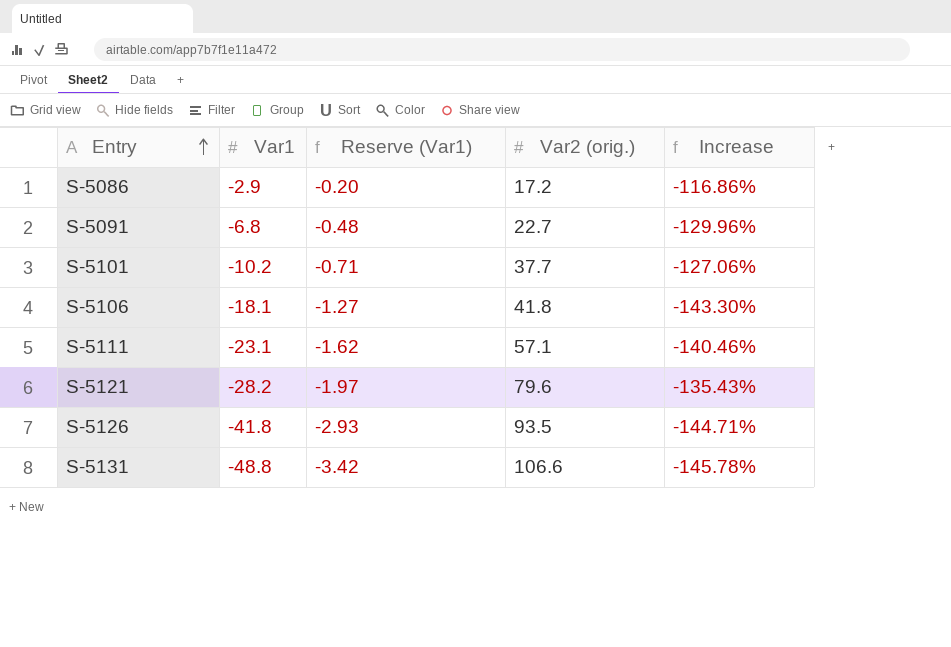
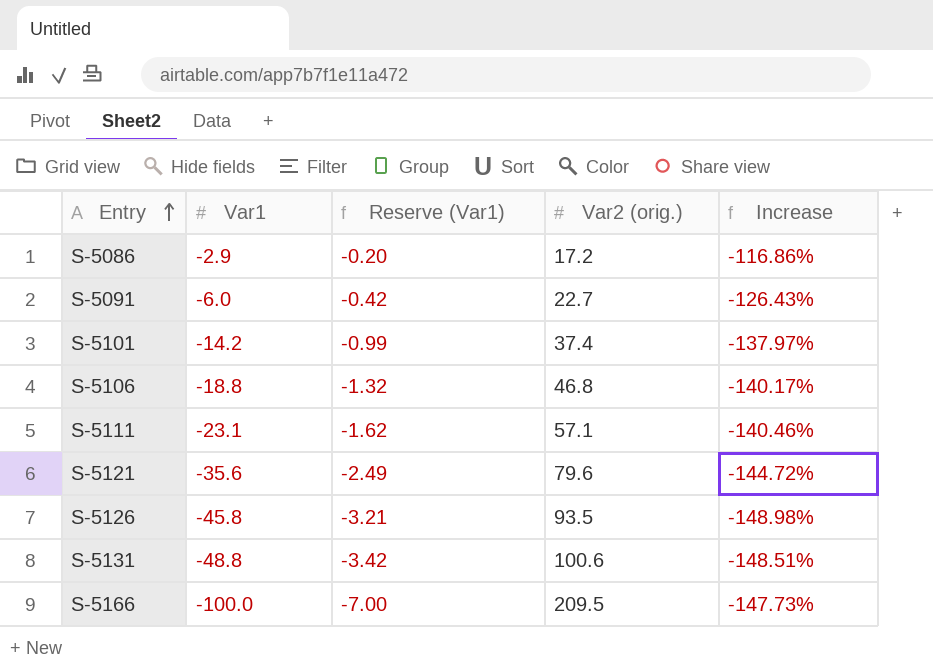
S-5091 | Var1: -6.8 -> -6.0
S-5091 | Reserve (Var1): -0.48 -> -0.42
S-5091 | Increase: -129.96% -> -126.43%
S-5101 | Var1: -10.2 -> -14.2
S-5101 | Reserve (Var1): -0.71 -> -0.99
S-5101 | Var2 (orig.): 37.7 -> 37.4
S-5101 | Increase: -127.06% -> -137.97%
S-5106 | Var1: -18.1 -> -18.8
S-5106 | Reserve (Var1): -1.27 -> -1.32
S-5106 | Var2 (orig.): 41.8 -> 46.8
S-5106 | Increase: -143.30% -> -140.17%
S-5121 | Var1: -28.2 -> -35.6
S-5121 | Reserve (Var1): -1.97 -> -2.49
S-5121 | Increase: -135.43% -> -144.72%
S-5126 | Var1: -41.8 -> -45.8
S-5126 | Reserve (Var1): -2.93 -> -3.21
S-5126 | Increase: -144.71% -> -148.98%
S-5131 | Var2 (orig.): 106.6 -> 100.6
S-5131 | Increase: -145.78% -> -148.51%
row S-5166: none -> -100.0 | -7.00 | 209.5 | -147.73%

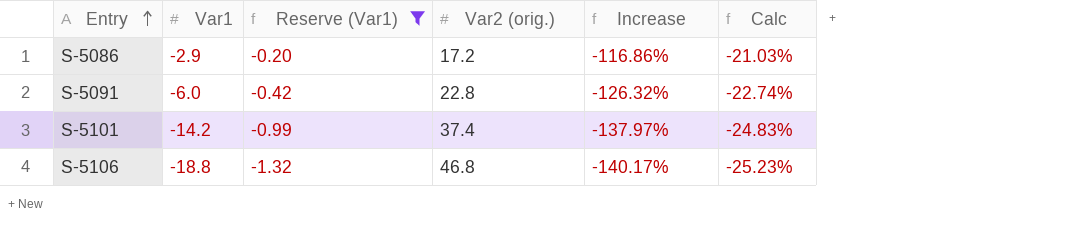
filter: none -> Reserve (Var1) >= -1.32
column Calc | formula: none -> [Increase] * 0.18
S-5091 | Var2 (orig.): 22.7 -> 22.8
S-5091 | Increase: -126.43% -> -126.32%

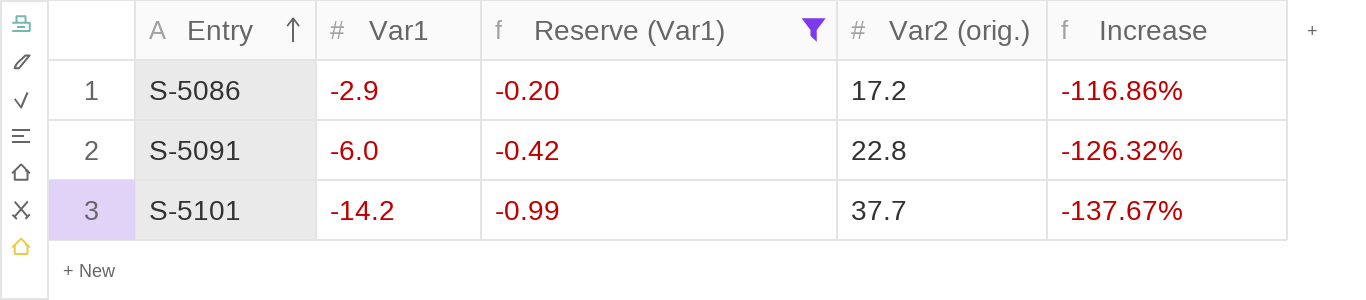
column Calc | formula: [Increase] * 0.18 -> none
row S-5106: -18.8 | -1.32 | 46.8 | -140.17% | -25.23% -> none
S-5101 | Var2 (orig.): 37.4 -> 37.7
S-5101 | Increase: -137.97% -> -137.67%

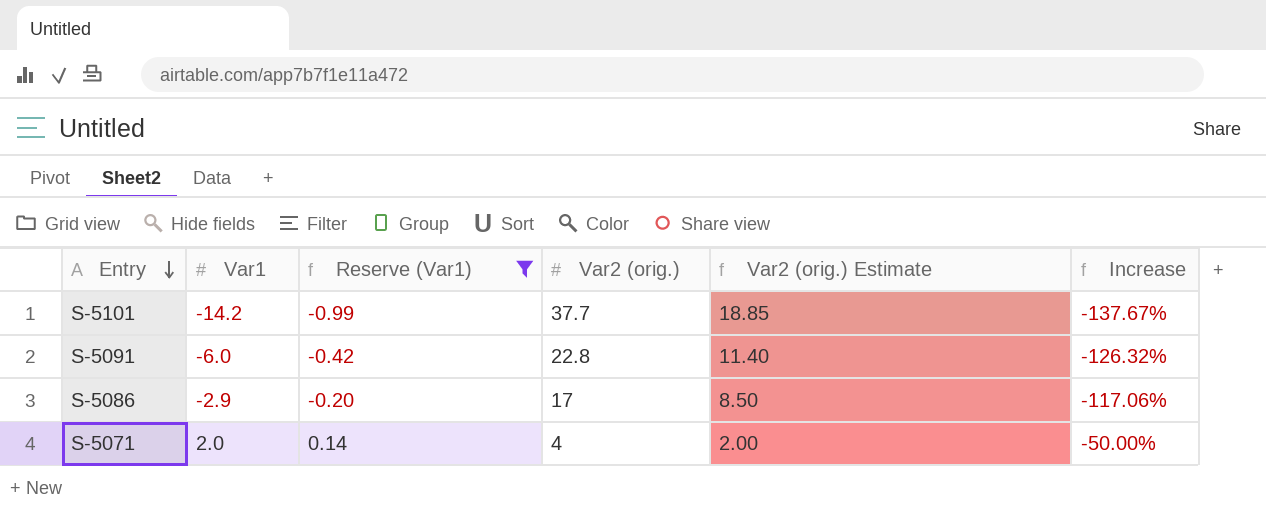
row order: Entry ascending -> Entry descending
column Var2 (orig.) Estimate | formula: none -> [Var2 (orig.)] * 0.5
S-5086 | Var2 (orig.): 17.2 -> 17
S-5086 | Increase: -116.86% -> -117.06%
row S-5071: none -> 2.0 | 0.14 | 4 | 2.00 | -50.00%

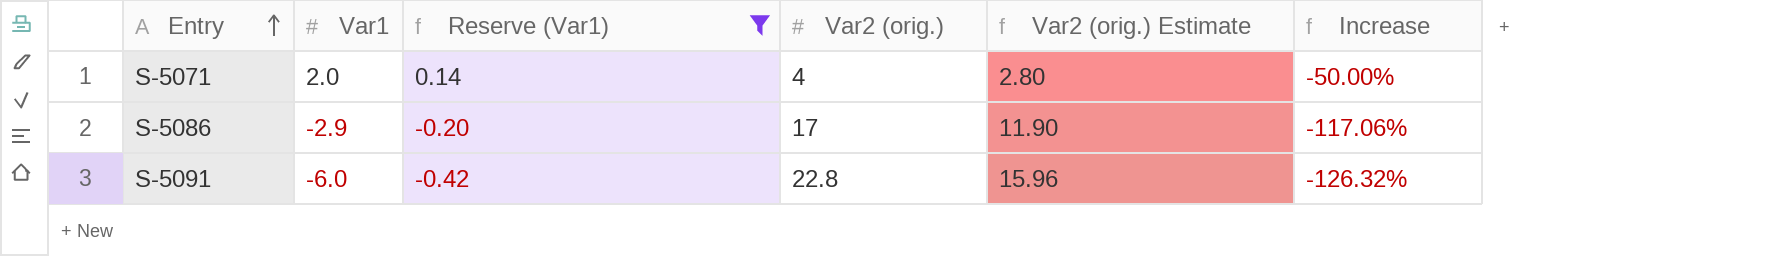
row order: Entry descending -> Entry ascending
column Var2 (orig.) Estimate | formula: [Var2 (orig.)] * 0.5 -> [Var2 (orig.)] * 0.7
row S-5101: -14.2 | -0.99 | 37.7 | 18.85 | -137.67% -> none

